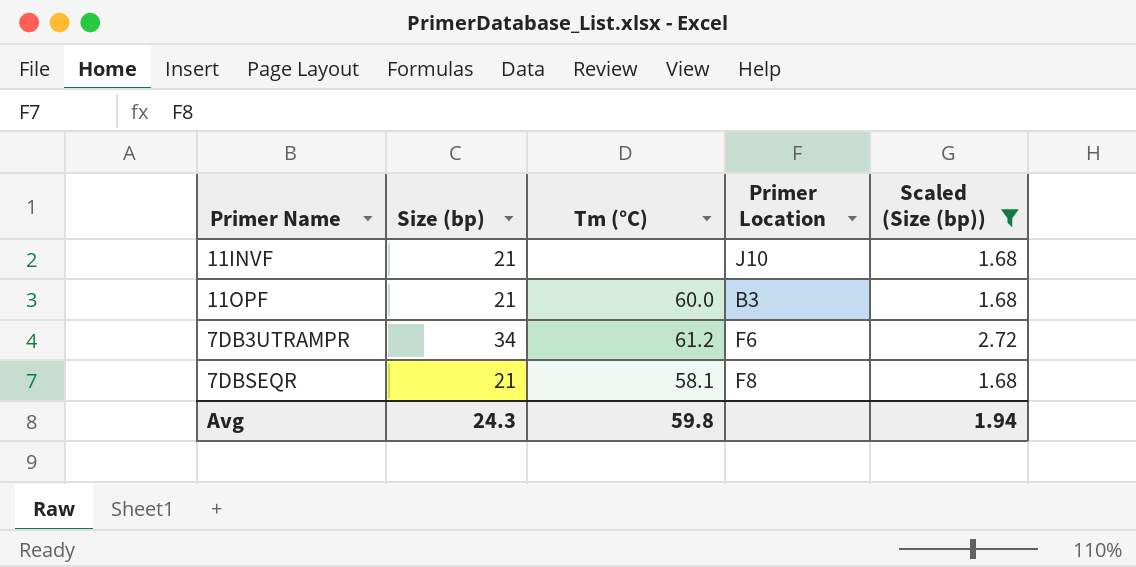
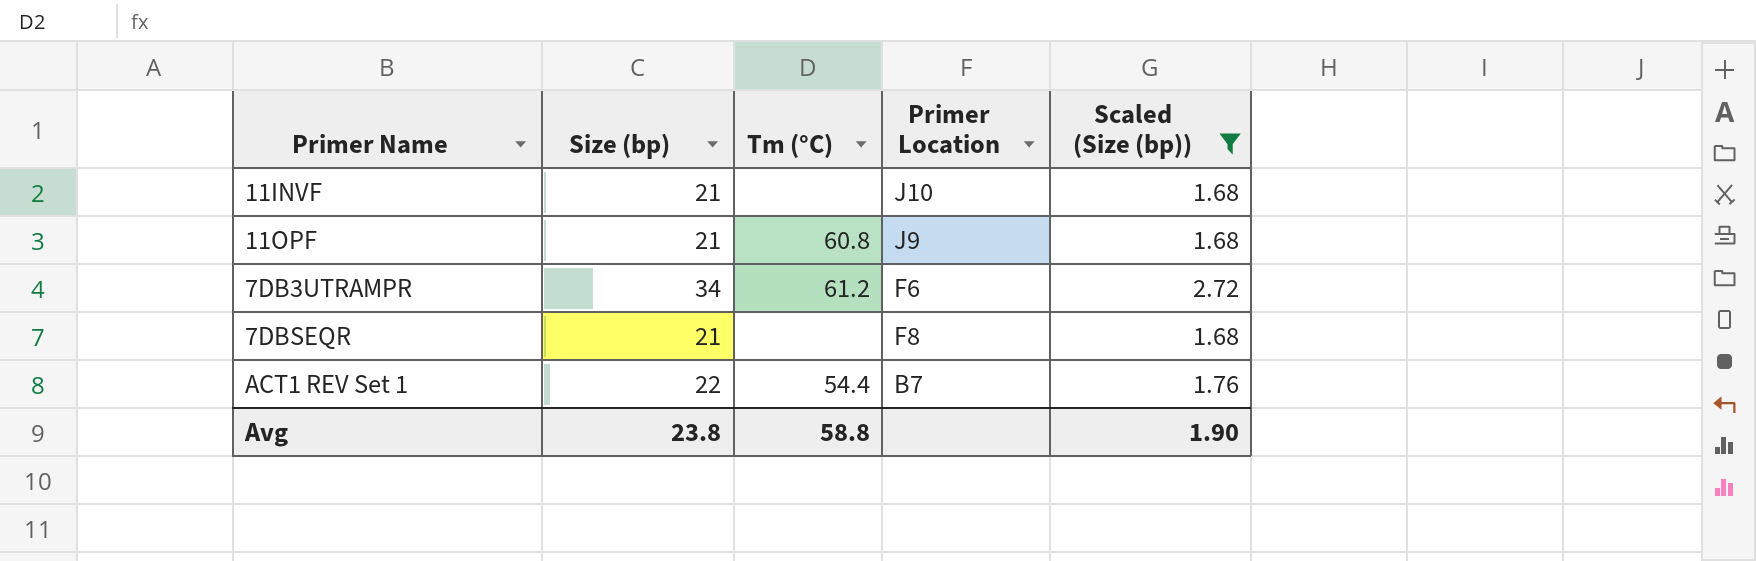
11OPF | Tm (°C): 60.0 -> 60.8
11OPF | Primer Location: B3 -> J9
7DBSEQR | Tm (°C): 58.1 -> none
row ACT1 REV Set 1: none -> 22 | 54.4 | B7 | 1.76
Avg | Size (bp): 24.3 -> 23.8
Avg | Tm (°C): 59.8 -> 58.8
Avg | Scaled (Size (bp)): 1.94 -> 1.90

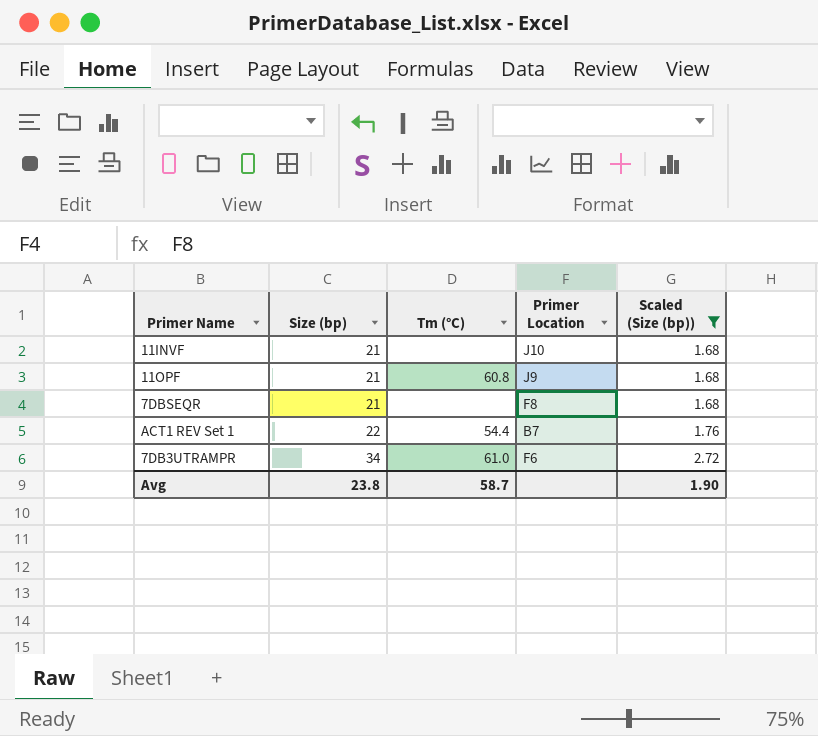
row order: none -> Size (bp) ascending
7DB3UTRAMPR | Tm (°C): 61.2 -> 61.0
Avg | Tm (°C): 58.8 -> 58.7

